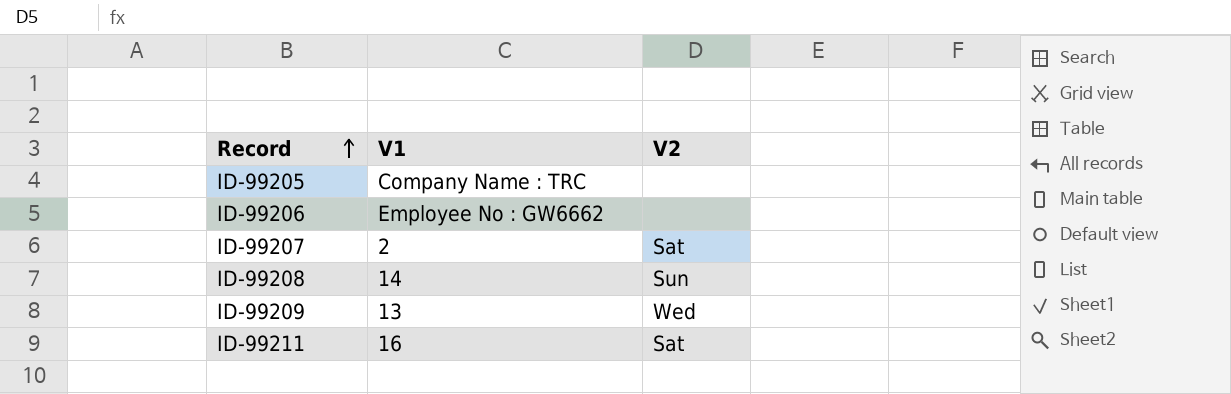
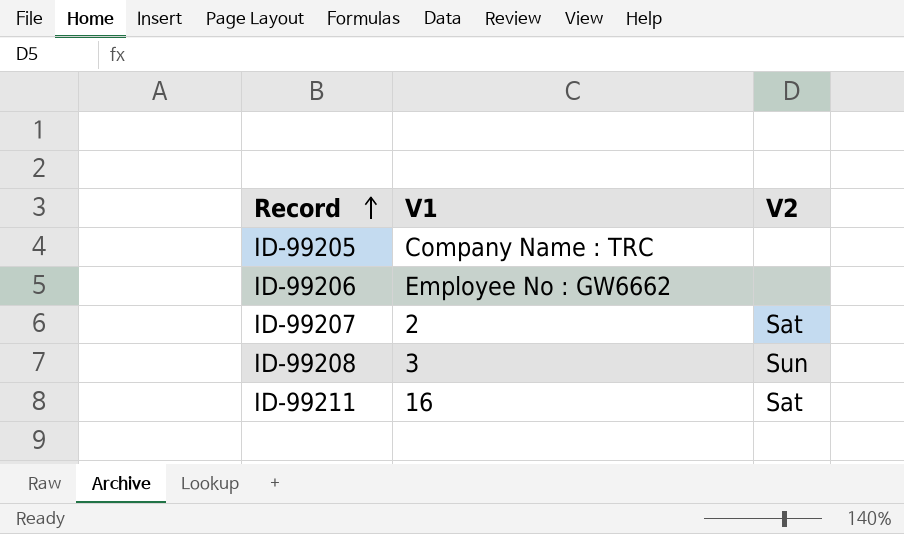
row ID-99209: 13 | Wed -> none
ID-99208 | V1: 14 -> 3

